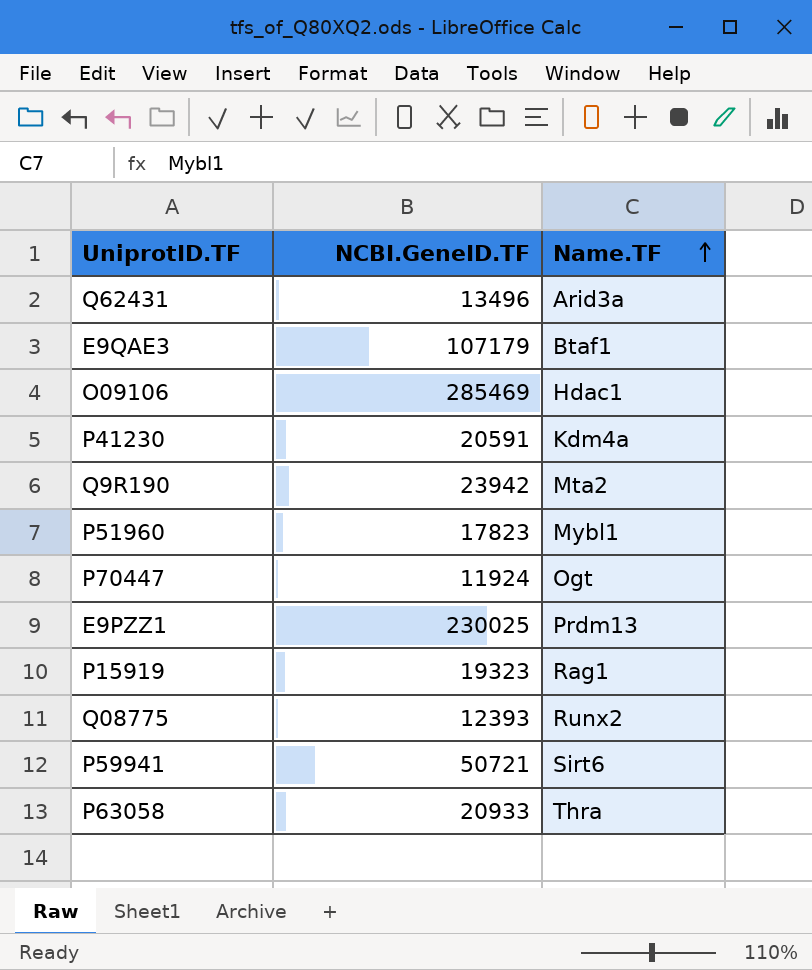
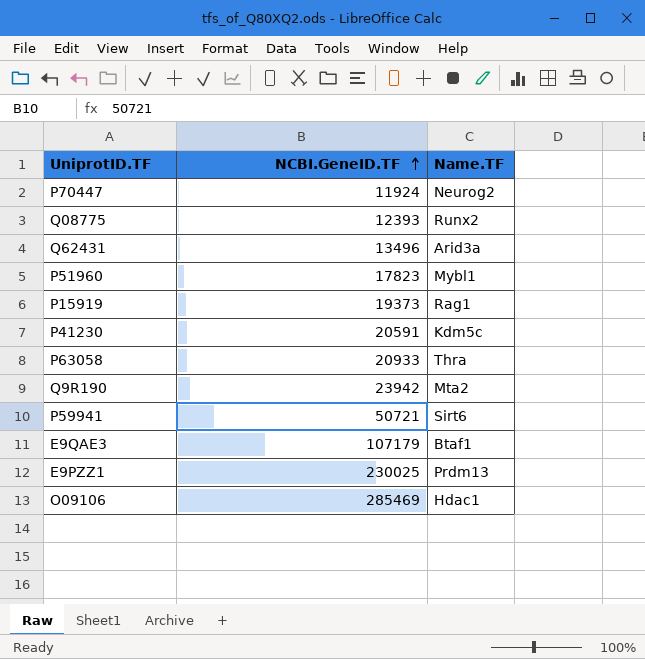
row order: Name.TF ascending -> NCBI.GeneID.TF ascending
P70447 | Name.TF: Ogt -> Neurog2
P15919 | NCBI.GeneID.TF: 19323 -> 19373
P41230 | Name.TF: Kdm4a -> Kdm5c

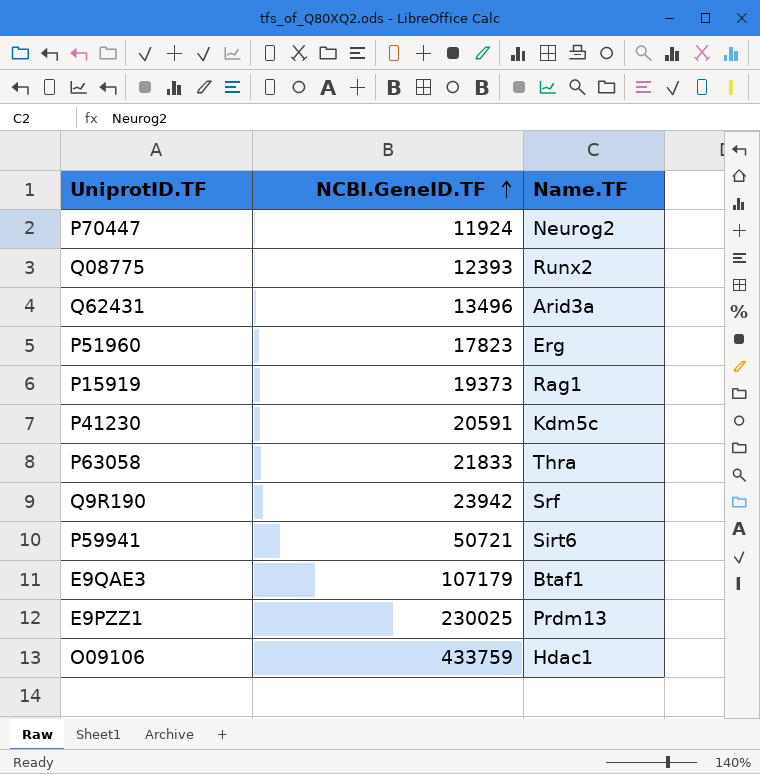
P51960 | Name.TF: Mybl1 -> Erg
P63058 | NCBI.GeneID.TF: 20933 -> 21833
Q9R190 | Name.TF: Mta2 -> Srf
O09106 | NCBI.GeneID.TF: 285469 -> 433759

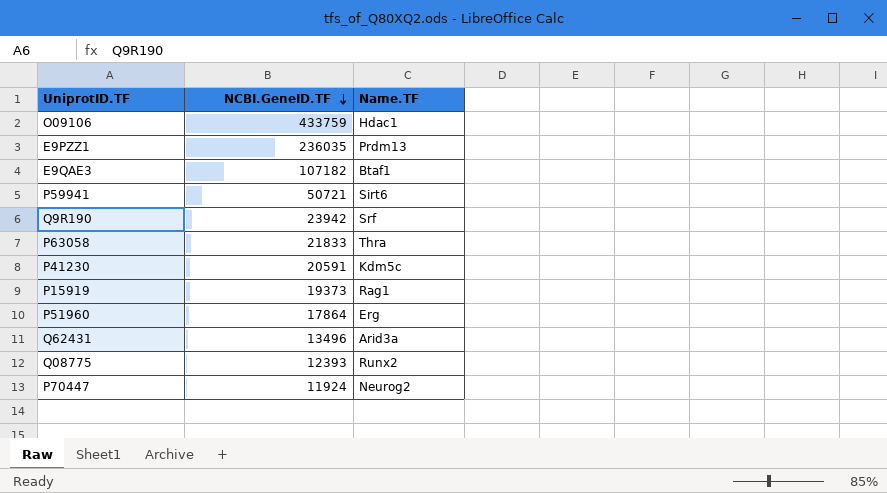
row order: NCBI.GeneID.TF ascending -> NCBI.GeneID.TF descending
E9PZZ1 | NCBI.GeneID.TF: 230025 -> 236035
E9QAE3 | NCBI.GeneID.TF: 107179 -> 107182
P51960 | NCBI.GeneID.TF: 17823 -> 17864

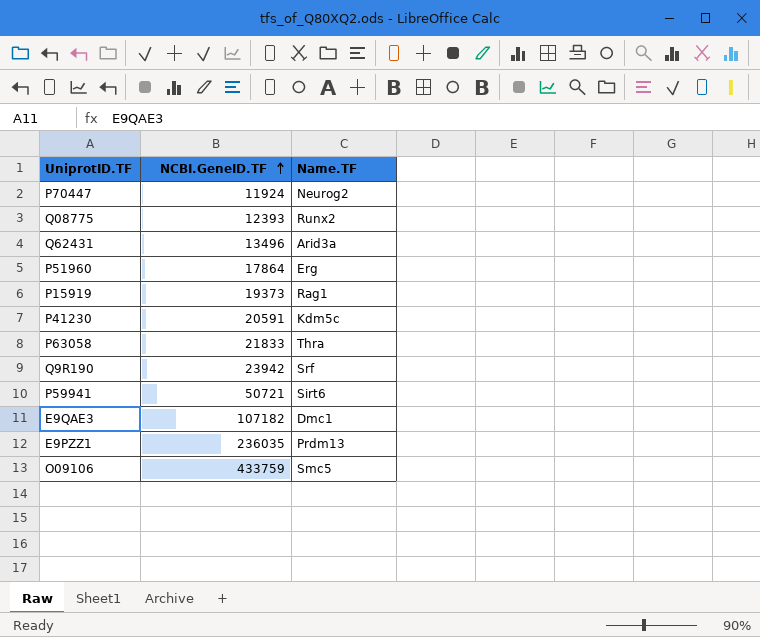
row order: NCBI.GeneID.TF descending -> NCBI.GeneID.TF ascending
E9QAE3 | Name.TF: Btaf1 -> Dmc1
O09106 | Name.TF: Hdac1 -> Smc5

